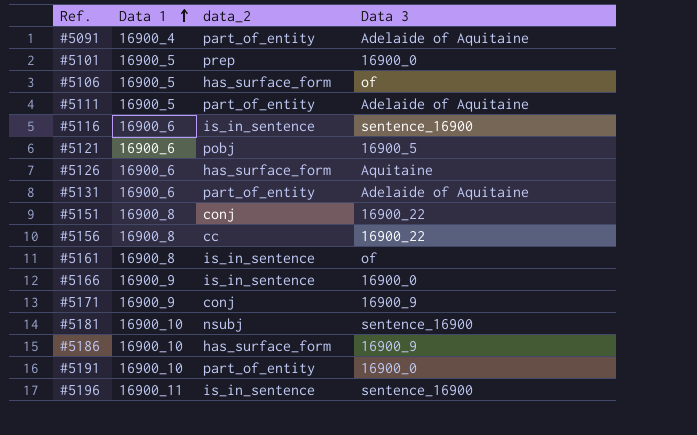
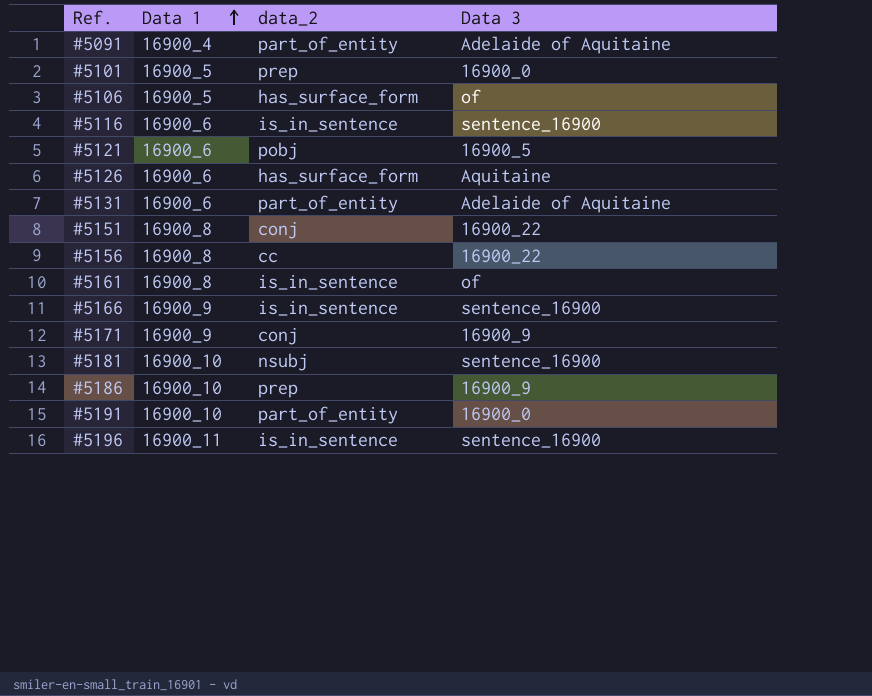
row #5111: 16900_5 | part_of_entity | Adelaide of Aquitaine -> none
#5166 | Data 3: 16900_0 -> sentence_16900
#5186 | data_2: has_surface_form -> prep

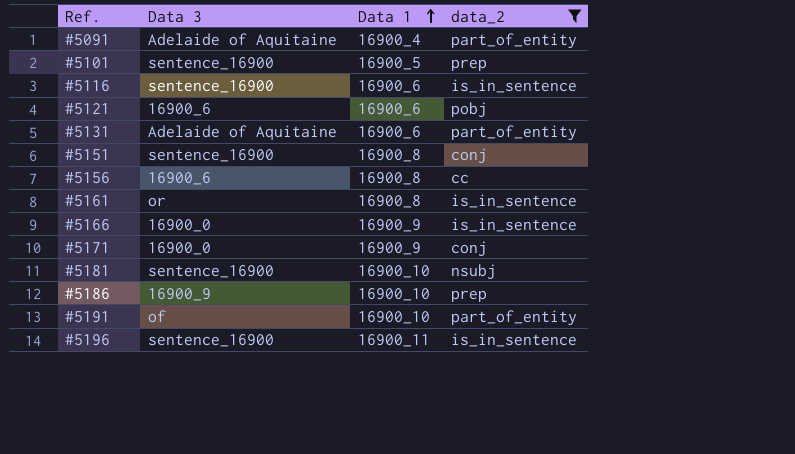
filter: none -> data_2 != has_surface_form
column Data 3 | position: 4 -> 2
#5101 | Data 3: 16900_0 -> sentence_16900
#5121 | Data 3: 16900_5 -> 16900_6
#5151 | Data 3: 16900_22 -> sentence_16900
#5156 | Data 3: 16900_22 -> 16900_6
#5161 | Data 3: of -> or
#5166 | Data 3: sentence_16900 -> 16900_0
#5171 | Data 3: 16900_9 -> 16900_0
#5191 | Data 3: 16900_0 -> of

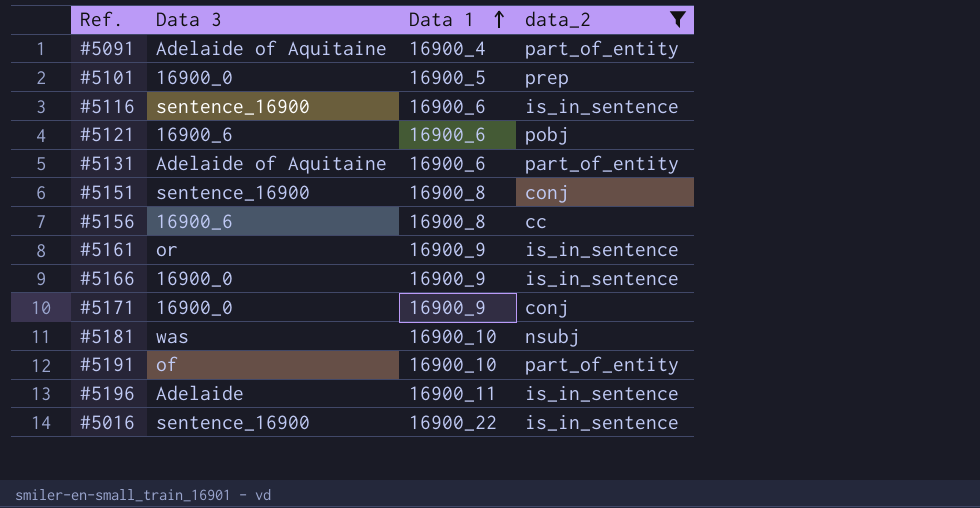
row #5186: 16900_9 | 16900_10 | prep -> none
#5101 | Data 3: sentence_16900 -> 16900_0
#5161 | Data 1: 16900_8 -> 16900_9
#5181 | Data 3: sentence_16900 -> was
#5196 | Data 3: sentence_16900 -> Adelaide
row #5016: none -> sentence_16900 | 16900_22 | is_in_sentence

